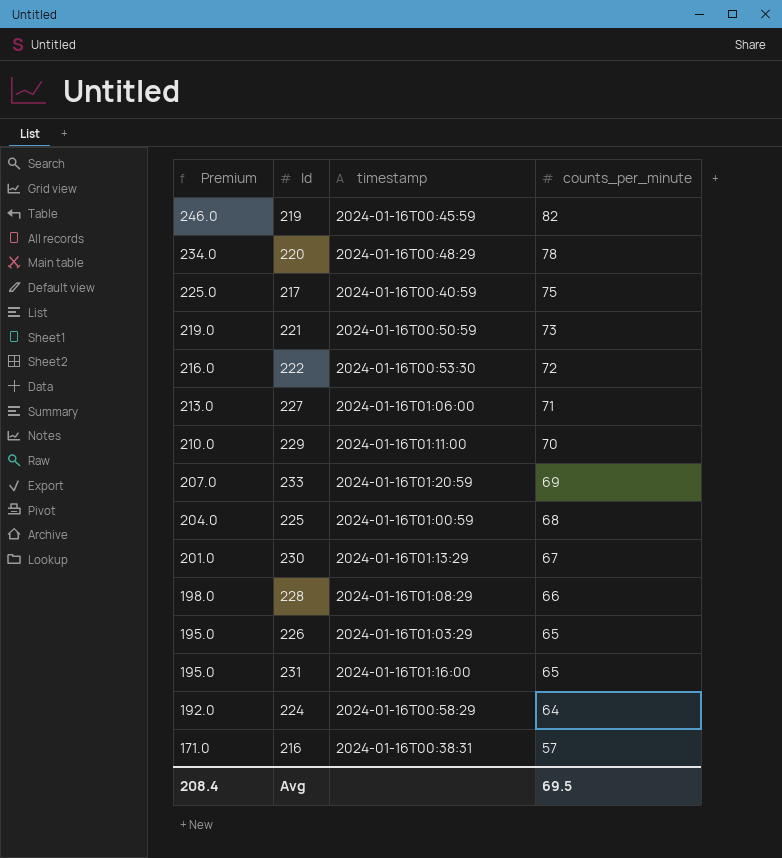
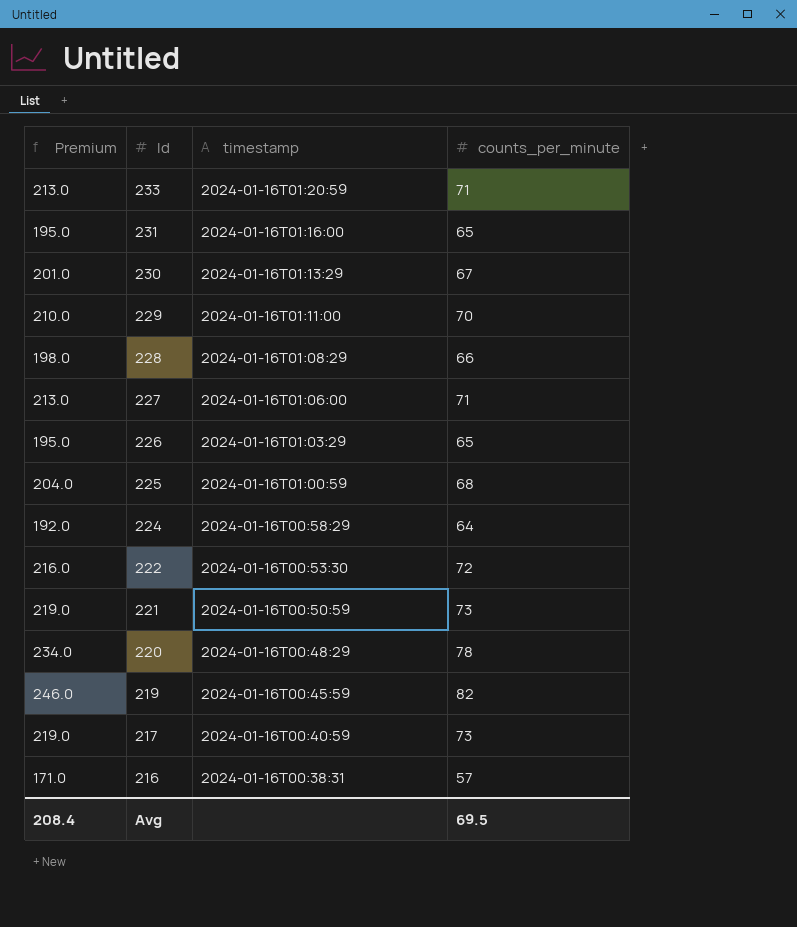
row order: Premium descending -> Id descending
233 | Premium: 207.0 -> 213.0
233 | counts_per_minute: 69 -> 71
217 | Premium: 225.0 -> 219.0
217 | counts_per_minute: 75 -> 73

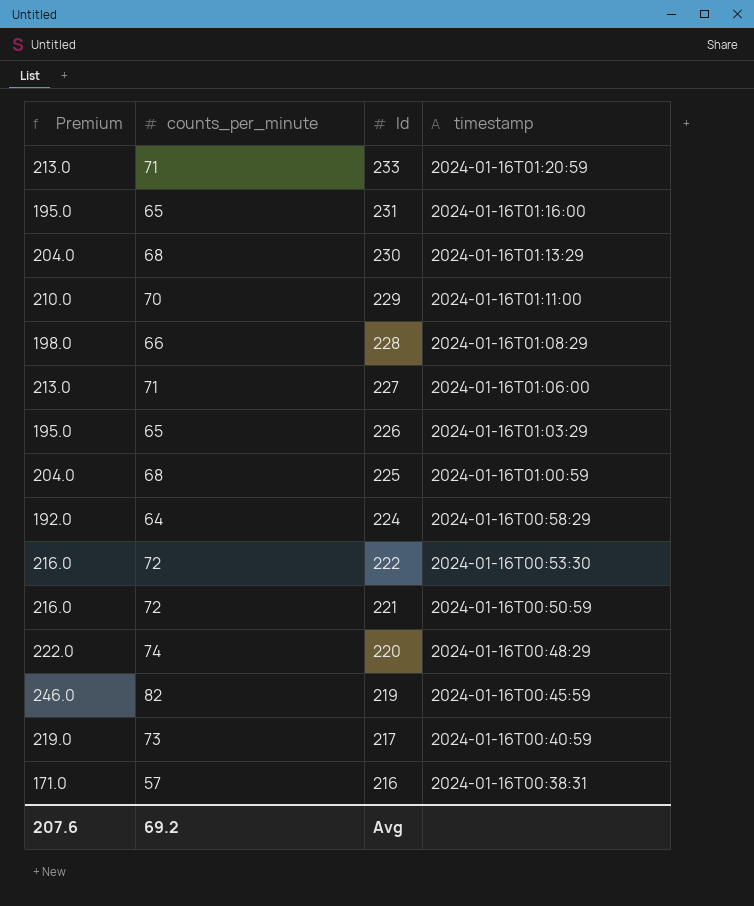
column counts_per_minute | position: 4 -> 2
230 | Premium: 201.0 -> 204.0
230 | counts_per_minute: 67 -> 68
221 | Premium: 219.0 -> 216.0
221 | counts_per_minute: 73 -> 72
220 | Premium: 234.0 -> 222.0
220 | counts_per_minute: 78 -> 74
Avg | Premium: 208.4 -> 207.6
Avg | counts_per_minute: 69.5 -> 69.2

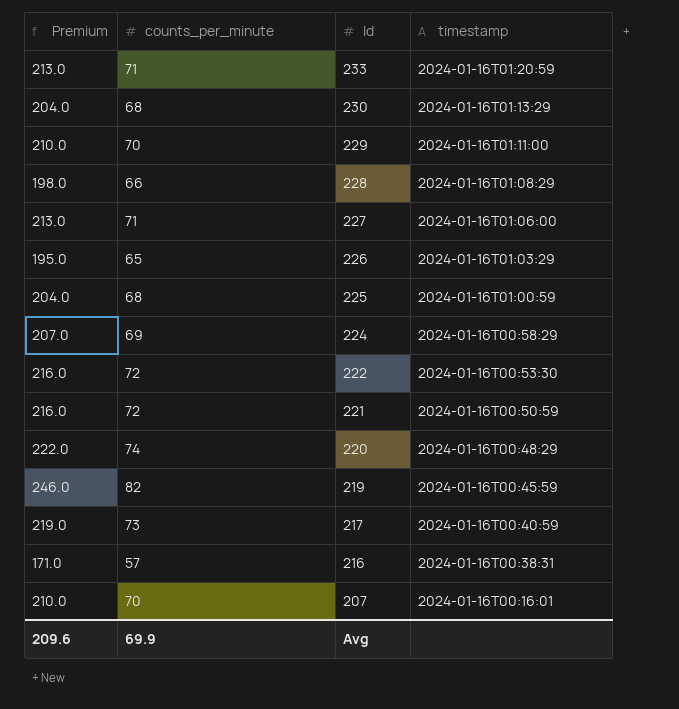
row 231: 195.0 | 65 | 2024-01-16T01:16:00 -> none
224 | Premium: 192.0 -> 207.0
224 | counts_per_minute: 64 -> 69
row 207: none -> 210.0 | 70 | 2024-01-16T00:16:01
Avg | Premium: 207.6 -> 209.6
Avg | counts_per_minute: 69.2 -> 69.9

